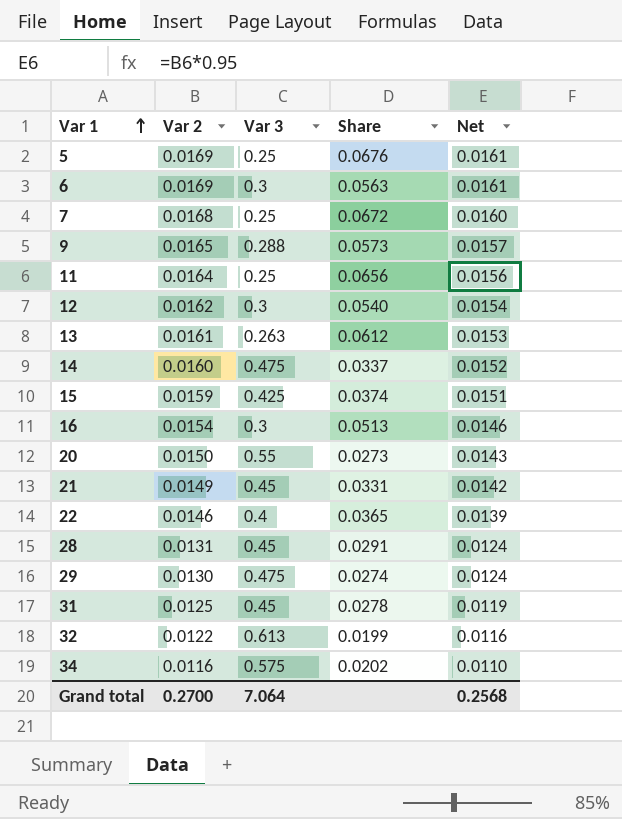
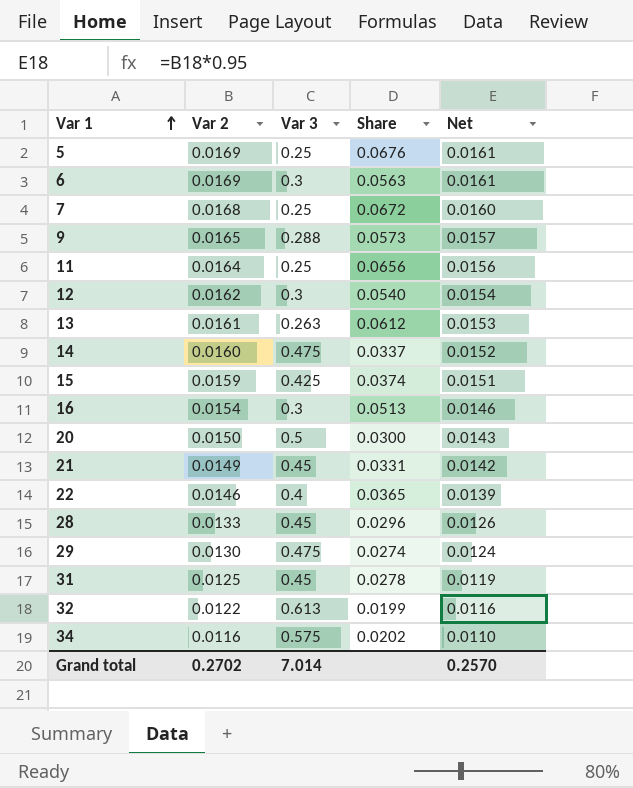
20 | Var 3: 0.55 -> 0.5
20 | Share: 0.0273 -> 0.0300
28 | Var 2: 0.0131 -> 0.0133
28 | Share: 0.0291 -> 0.0296
28 | Net: 0.0124 -> 0.0126
Grand total | Var 2: 0.2700 -> 0.2702
Grand total | Var 3: 7.064 -> 7.014
Grand total | Net: 0.2568 -> 0.2570

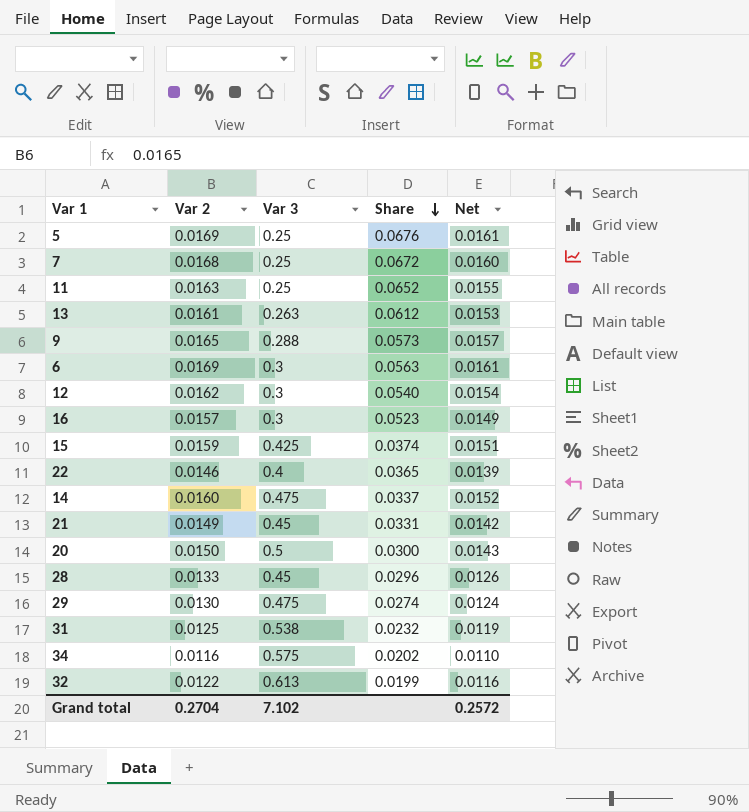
row order: Var 1 ascending -> Share descending
11 | Var 2: 0.0164 -> 0.0163
11 | Share: 0.0656 -> 0.0652
11 | Net: 0.0156 -> 0.0155
16 | Var 2: 0.0154 -> 0.0157
16 | Share: 0.0513 -> 0.0523
16 | Net: 0.0146 -> 0.0149
31 | Var 3: 0.45 -> 0.538
31 | Share: 0.0278 -> 0.0232
Grand total | Var 2: 0.2702 -> 0.2704
Grand total | Var 3: 7.014 -> 7.102
Grand total | Net: 0.2570 -> 0.2572

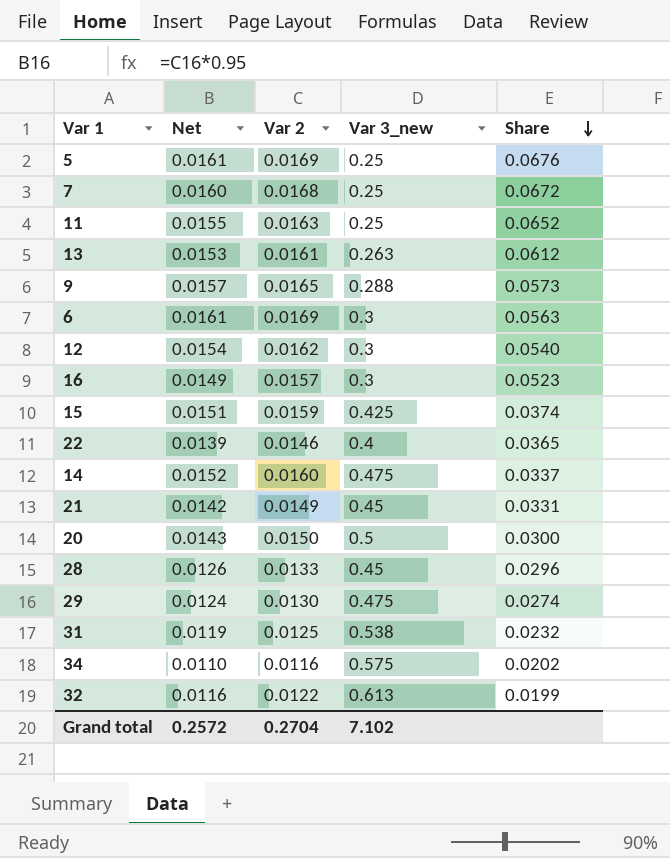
column Net | position: 5 -> 2
column name: Var 3 -> Var 3_new

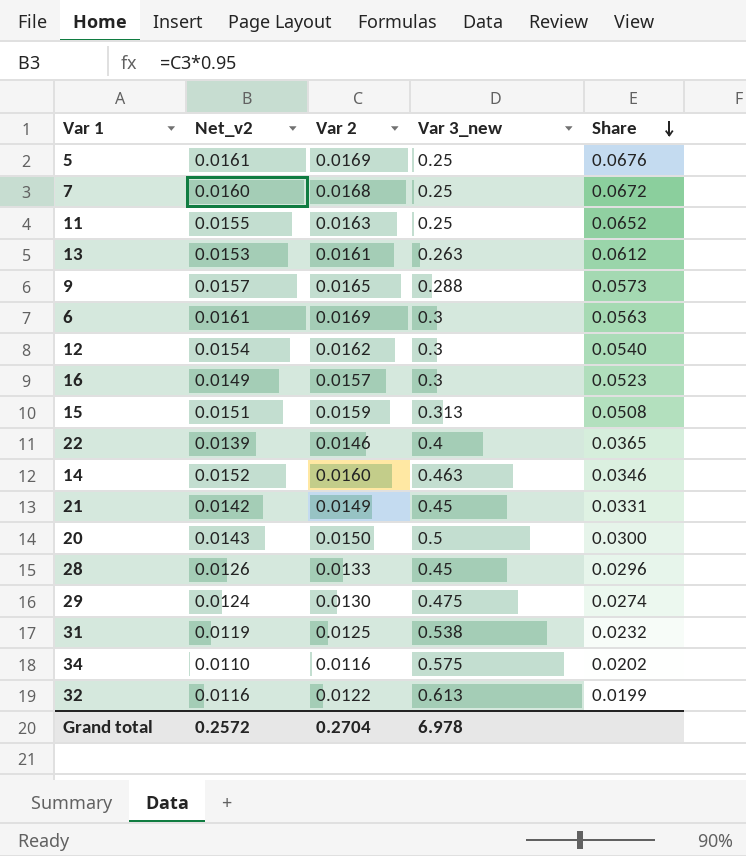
column name: Net -> Net_v2
15 | Var 3_new: 0.425 -> 0.313
15 | Share: 0.0374 -> 0.0508
14 | Var 3_new: 0.475 -> 0.463
14 | Share: 0.0337 -> 0.0346
Grand total | Var 3_new: 7.102 -> 6.978

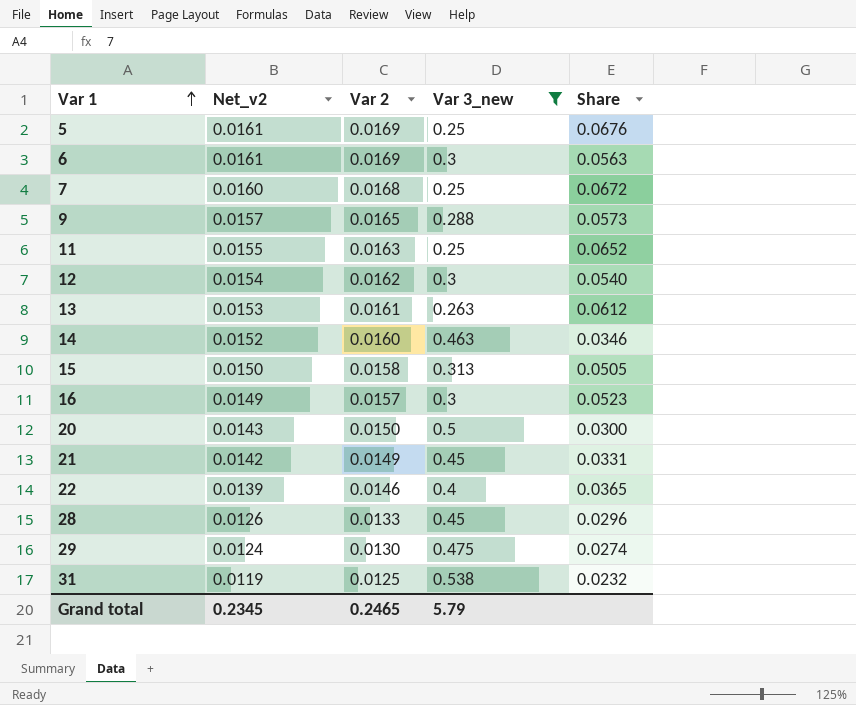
filter: none -> Var 3_new <= 0.538
row order: Share descending -> Var 1 ascending
15 | Net_v2: 0.0151 -> 0.0150
15 | Var 2: 0.0159 -> 0.0158
15 | Share: 0.0508 -> 0.0505
Grand total | Net_v2: 0.2572 -> 0.2345
Grand total | Var 2: 0.2704 -> 0.2465
Grand total | Var 3_new: 6.978 -> 5.79

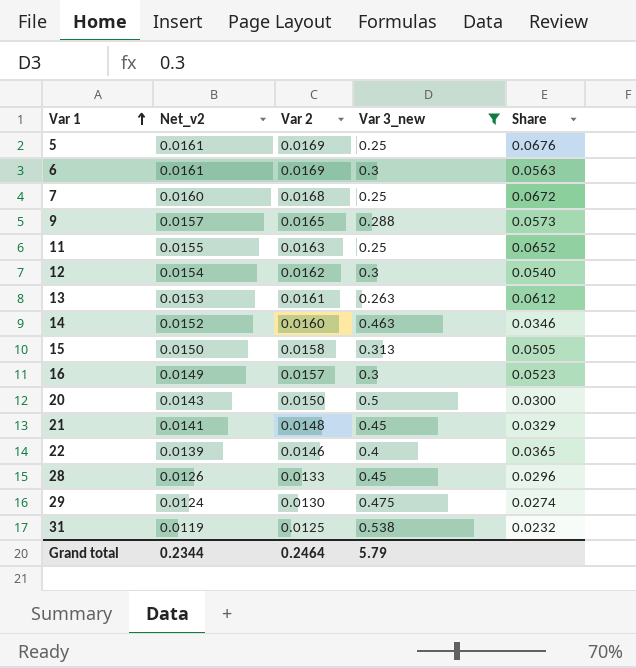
21 | Net_v2: 0.0142 -> 0.0141
21 | Var 2: 0.0149 -> 0.0148
21 | Share: 0.0331 -> 0.0329
Grand total | Net_v2: 0.2345 -> 0.2344
Grand total | Var 2: 0.2465 -> 0.2464

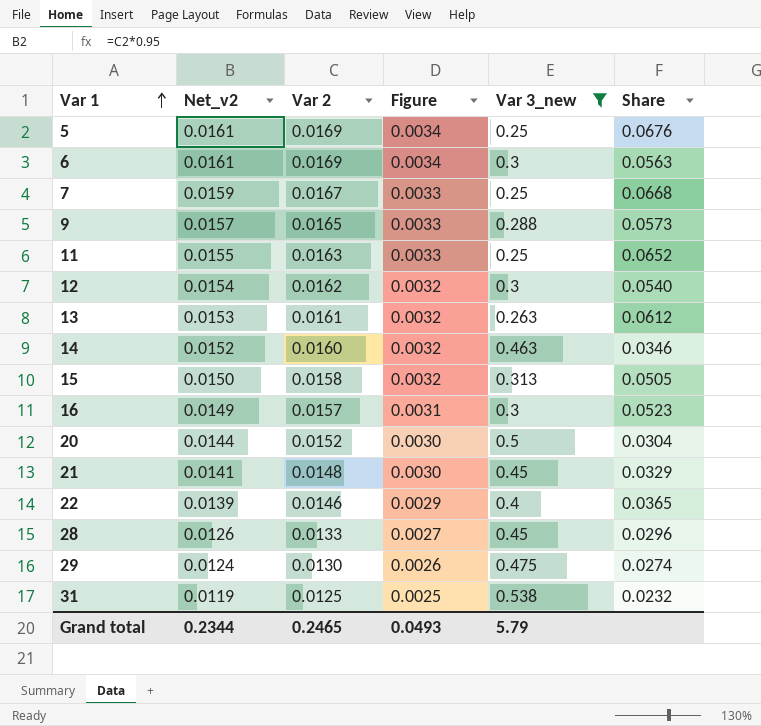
column Figure | formula: none -> [Var 2] * 0.2
7 | Net_v2: 0.0160 -> 0.0159
7 | Var 2: 0.0168 -> 0.0167
7 | Share: 0.0672 -> 0.0668
20 | Net_v2: 0.0143 -> 0.0144
20 | Var 2: 0.0150 -> 0.0152
20 | Share: 0.0300 -> 0.0304
Grand total | Var 2: 0.2464 -> 0.2465

